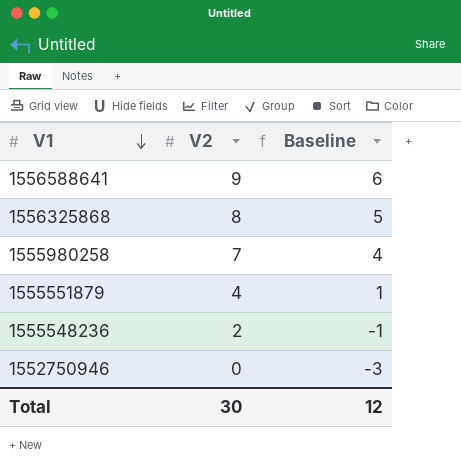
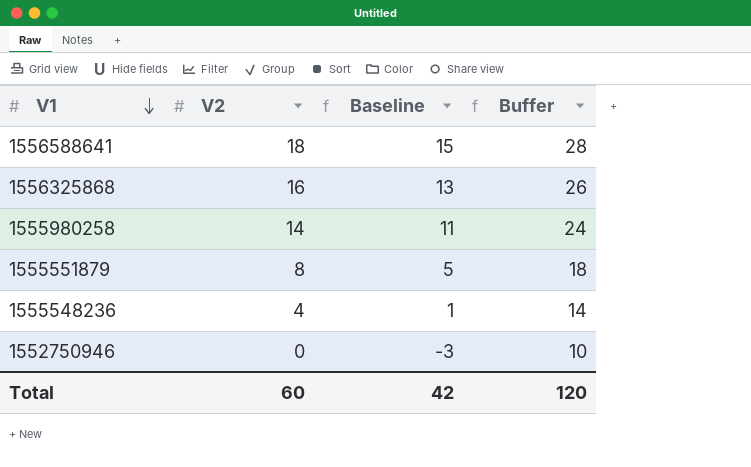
column Buffer | formula: none -> [V2] + 10
1556588641 | V2: 9 -> 18
1556588641 | Baseline: 6 -> 15
1556325868 | V2: 8 -> 16
1556325868 | Baseline: 5 -> 13
1555980258 | V2: 7 -> 14
1555980258 | Baseline: 4 -> 11
1555551879 | V2: 4 -> 8
1555551879 | Baseline: 1 -> 5
1555548236 | V2: 2 -> 4
1555548236 | Baseline: -1 -> 1
Total | V2: 30 -> 60
Total | Baseline: 12 -> 42

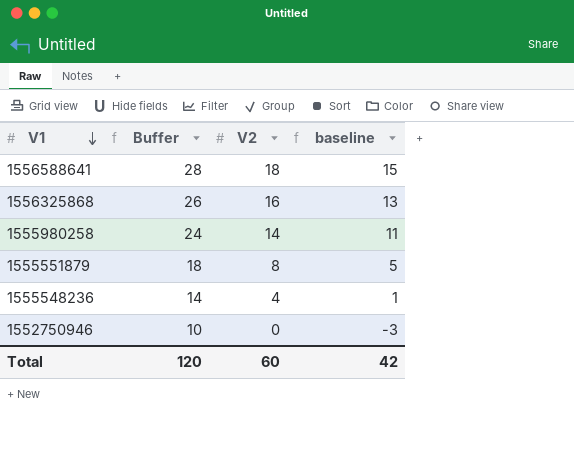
column Buffer | position: 4 -> 2
column name: Baseline -> baseline

